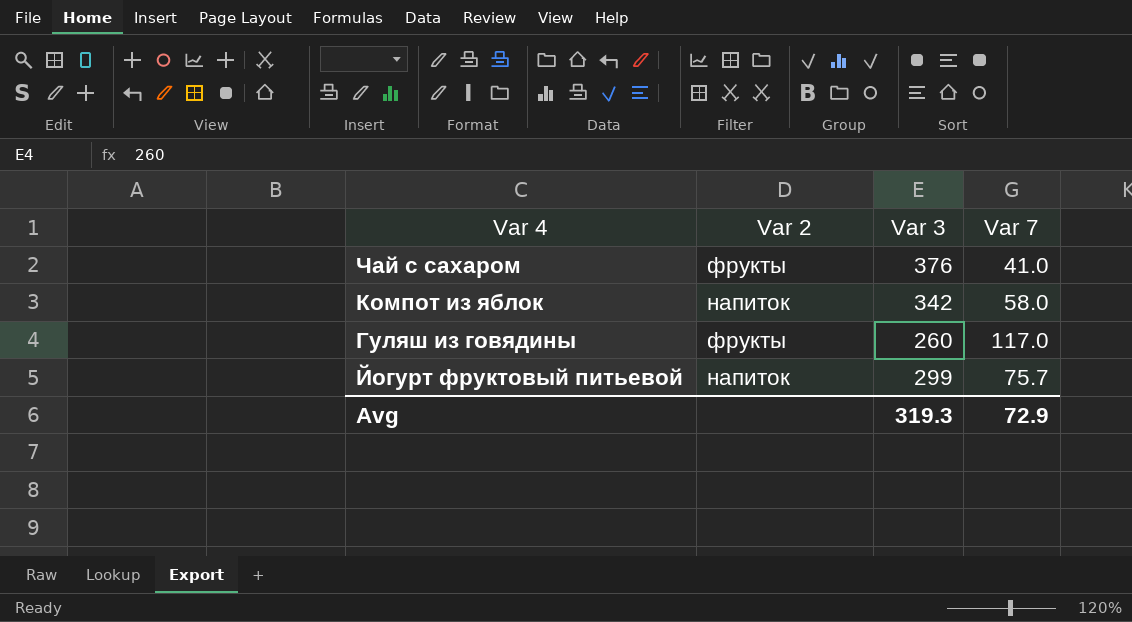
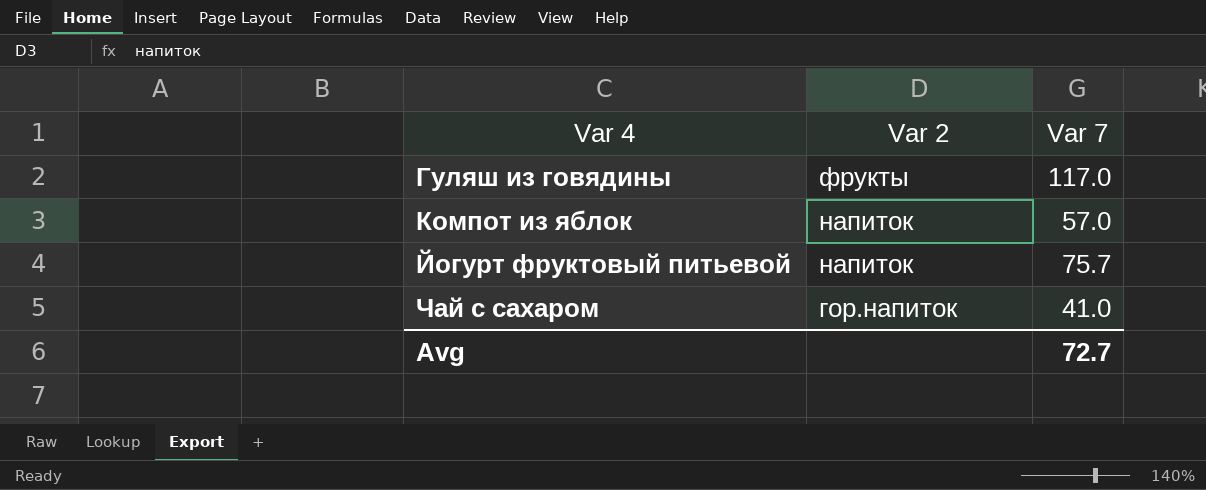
row order: none -> Var 2 descending
column Var 3 | position: 3 -> none
Компот из яблок | Var 7: 58.0 -> 57.0
Чай с сахаром | Var 2: фрукты -> гор.напиток
Avg | Var 7: 72.9 -> 72.7

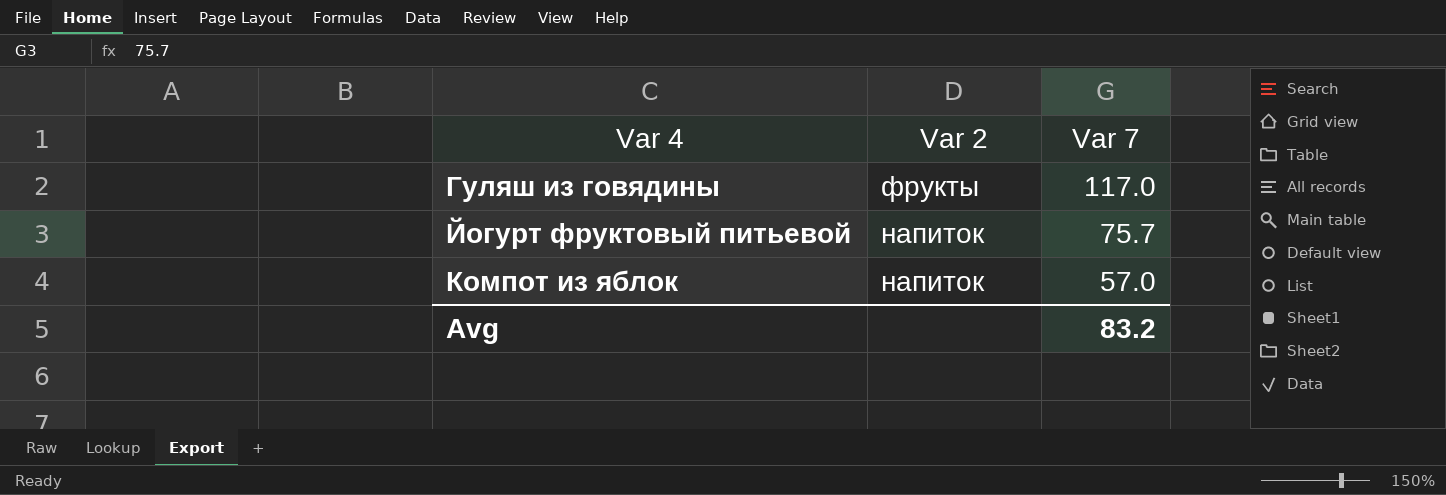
row order: Var 2 descending -> Var 4 ascending
row Чай с сахаром: гор.напиток | 41.0 -> none
Avg | Var 7: 72.7 -> 83.2

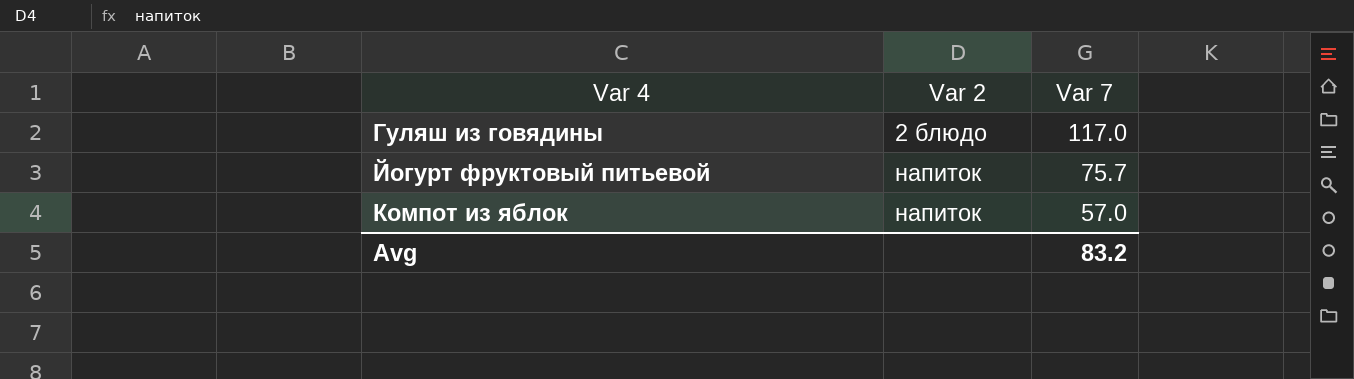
Гуляш из говядины | Var 2: фрукты -> 2 блюдо

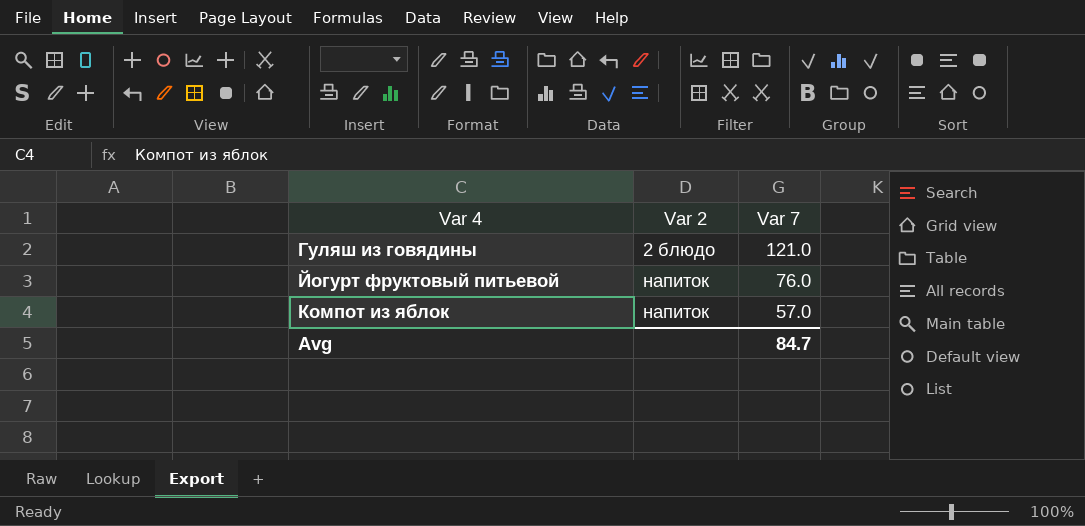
Гуляш из говядины | Var 7: 117.0 -> 121.0
Йогурт фруктовый питьевой | Var 7: 75.7 -> 76.0
Avg | Var 7: 83.2 -> 84.7

